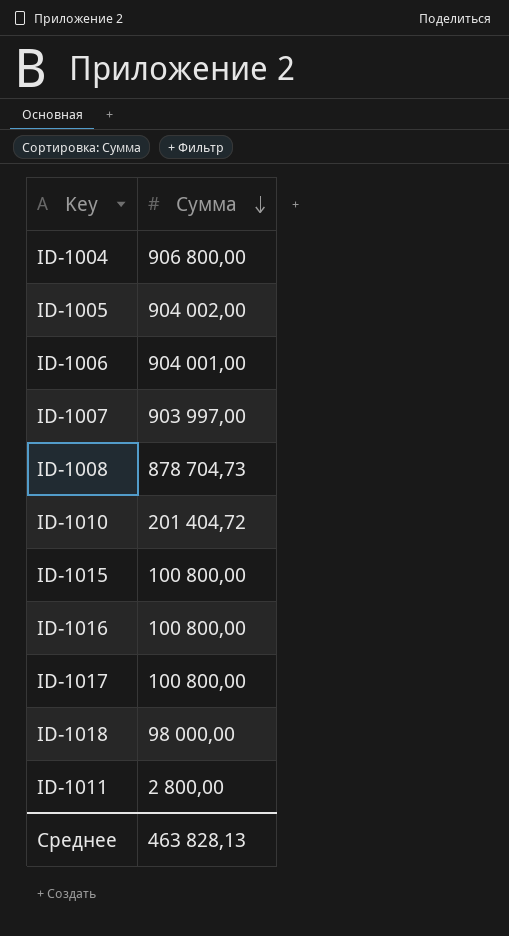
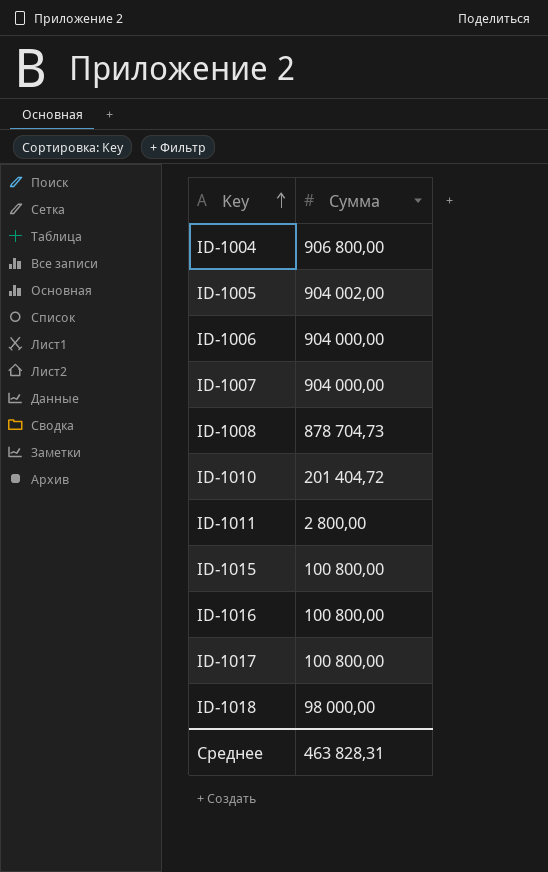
row order: Сумма descending -> Key ascending
ID-1006 | Сумма: 904 001,00 -> 904 000,00
ID-1007 | Сумма: 903 997,00 -> 904 000,00
Среднее | Сумма: 463 828,13 -> 463 828,31

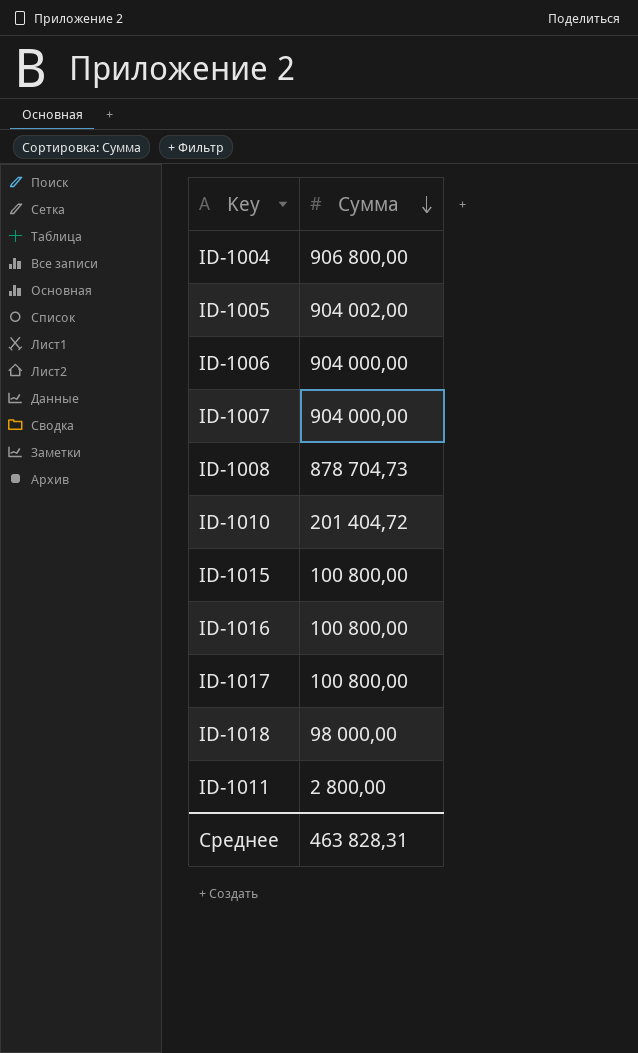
row order: Key ascending -> Сумма descending

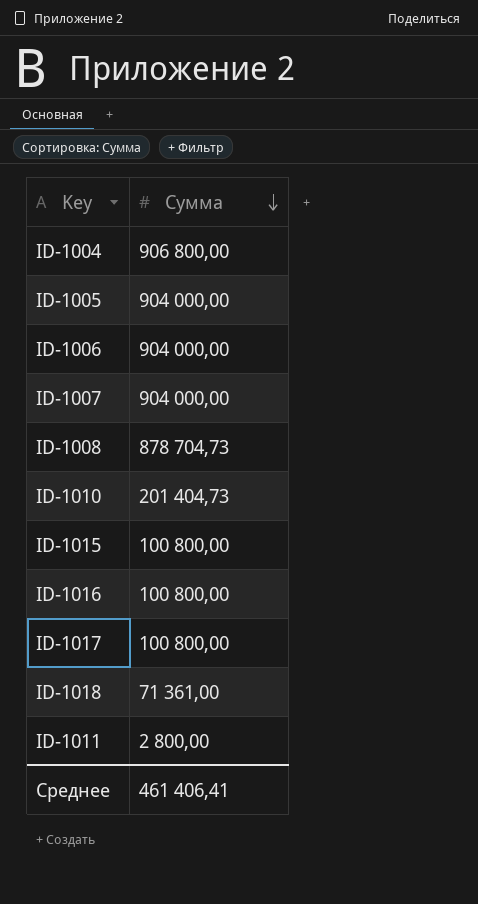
ID-1005 | Сумма: 904 002,00 -> 904 000,00
ID-1010 | Сумма: 201 404,72 -> 201 404,73
ID-1018 | Сумма: 98 000,00 -> 71 361,00
Среднее | Сумма: 463 828,31 -> 461 406,41

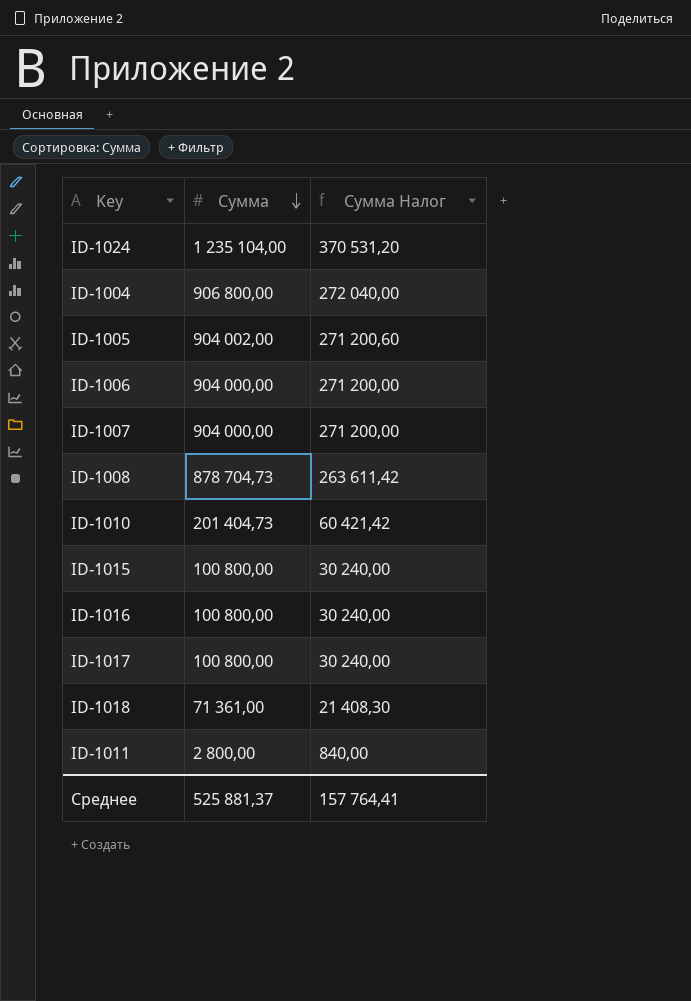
column Сумма Налог | formula: none -> [Сумма] * 0,3
row ID-1024: none -> 1 235 104,00 | 370 531,20
ID-1005 | Сумма: 904 000,00 -> 904 002,00
Среднее | Сумма: 461 406,41 -> 525 881,37

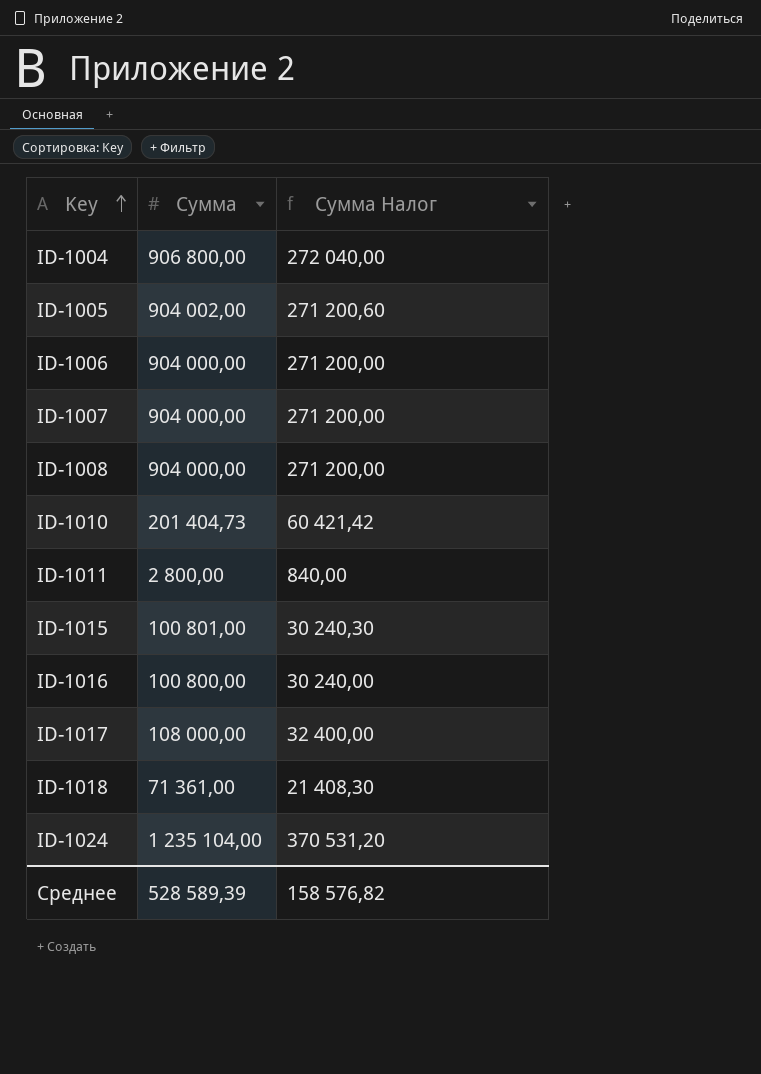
row order: Сумма descending -> Key ascending
ID-1008 | Сумма: 878 704,73 -> 904 000,00
ID-1008 | Сумма Налог: 263 611,42 -> 271 200,00
ID-1015 | Сумма: 100 800,00 -> 100 801,00
ID-1015 | Сумма Налог: 30 240,00 -> 30 240,30
ID-1017 | Сумма: 100 800,00 -> 108 000,00
ID-1017 | Сумма Налог: 30 240,00 -> 32 400,00
Среднее | Сумма: 525 881,37 -> 528 589,39
Среднее | Сумма Налог: 157 764,41 -> 158 576,82

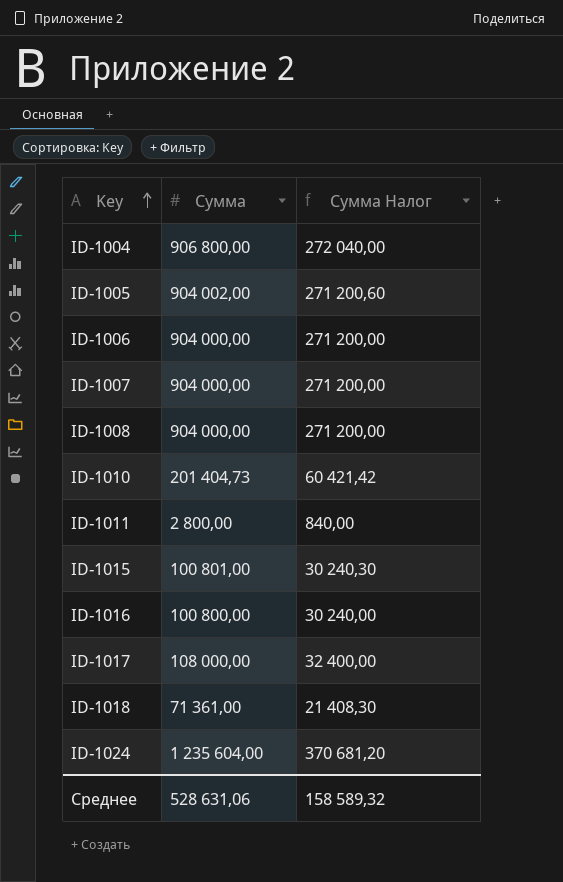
ID-1024 | Сумма: 1 235 104,00 -> 1 235 604,00
ID-1024 | Сумма Налог: 370 531,20 -> 370 681,20
Среднее | Сумма: 528 589,39 -> 528 631,06
Среднее | Сумма Налог: 158 576,82 -> 158 589,32

